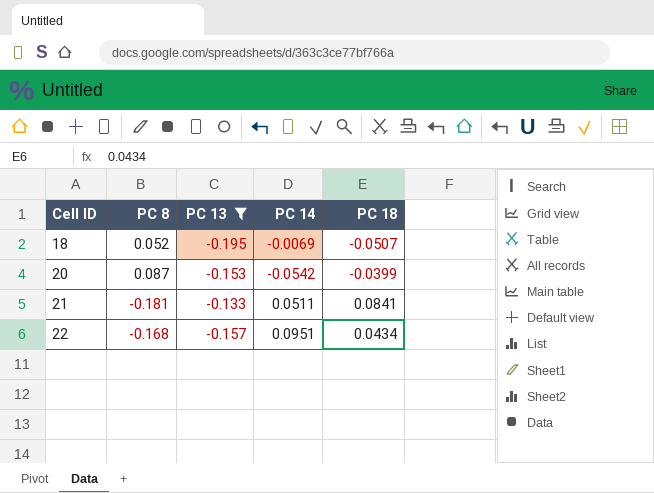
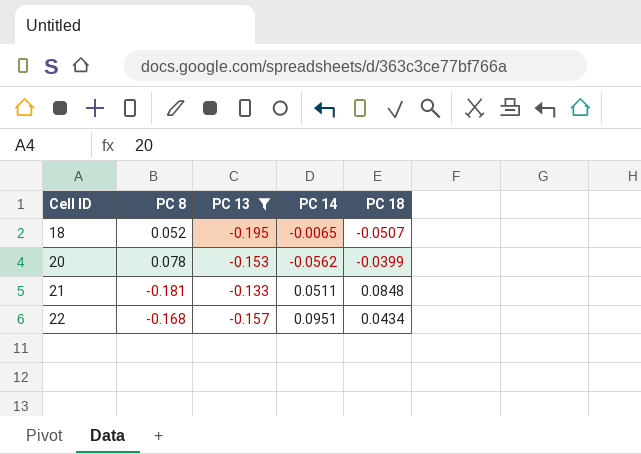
18 | PC 14: -0.0069 -> -0.0065
20 | PC 8: 0.087 -> 0.078
20 | PC 14: -0.0542 -> -0.0562
21 | PC 18: 0.0841 -> 0.0848

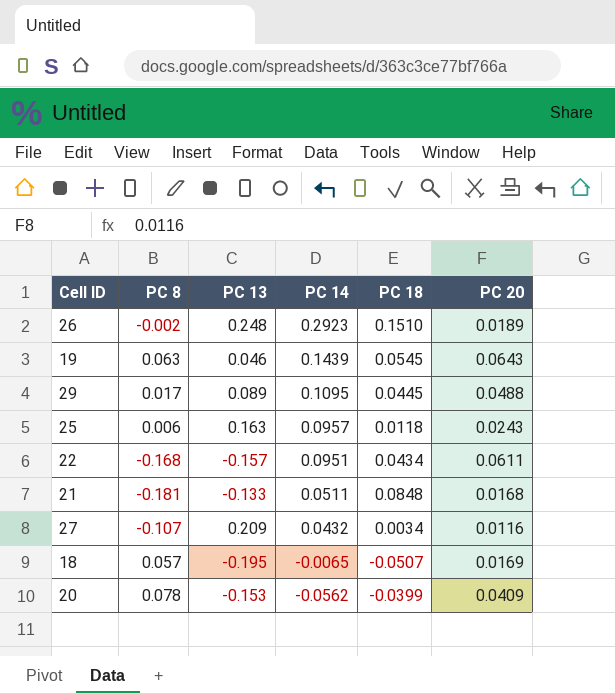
filter: PC 13 <= -0.133 -> none
row order: Cell ID ascending -> PC 14 descending
column PC 20 | position: none -> 6
18 | PC 8: 0.052 -> 0.057

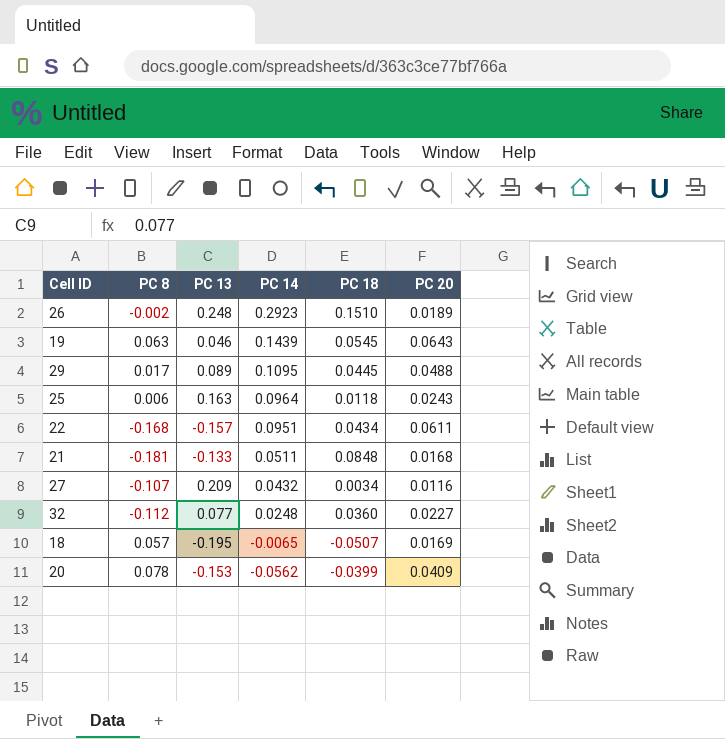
25 | PC 14: 0.0957 -> 0.0964
row 32: none -> -0.112 | 0.077 | 0.0248 | 0.0360 | 0.0227

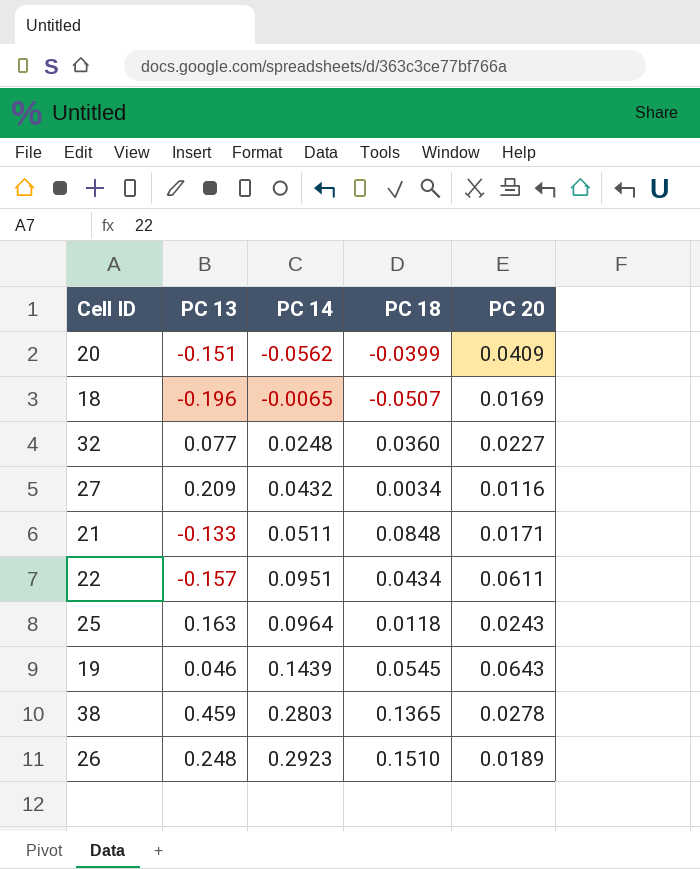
row order: PC 14 descending -> PC 14 ascending
column PC 8 | position: 2 -> none
row 29: 0.017 | 0.089 | 0.1095 | 0.0445 | 0.0488 -> none
20 | PC 13: -0.153 -> -0.151
18 | PC 13: -0.195 -> -0.196
21 | PC 20: 0.0168 -> 0.0171
row 38: none -> 0.459 | 0.2803 | 0.1365 | 0.0278

